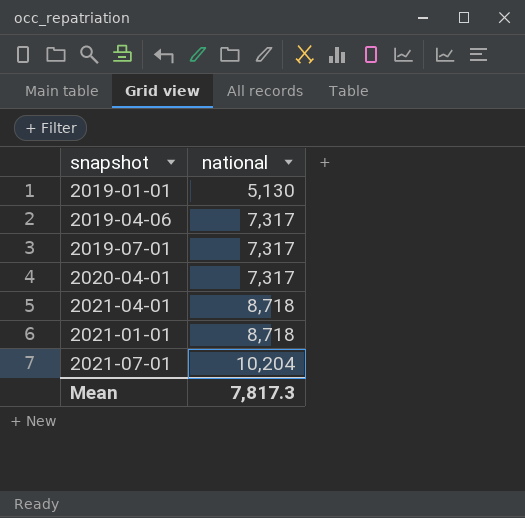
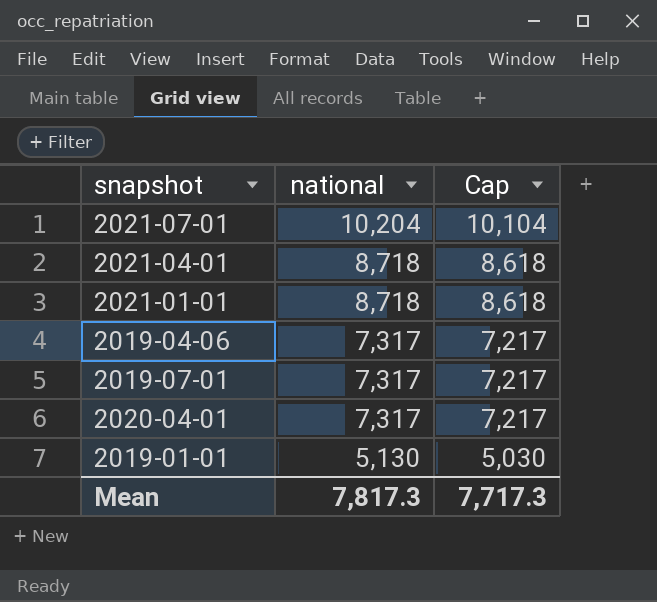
row order: national ascending -> national descending
column Cap | formula: none -> [national] - 100

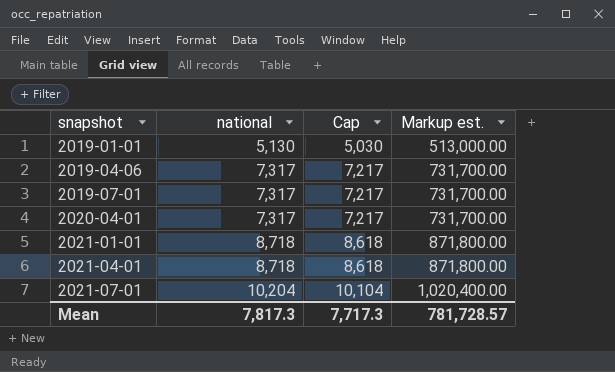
row order: national descending -> snapshot ascending
column Markup est. | formula: none -> [national] * 100

